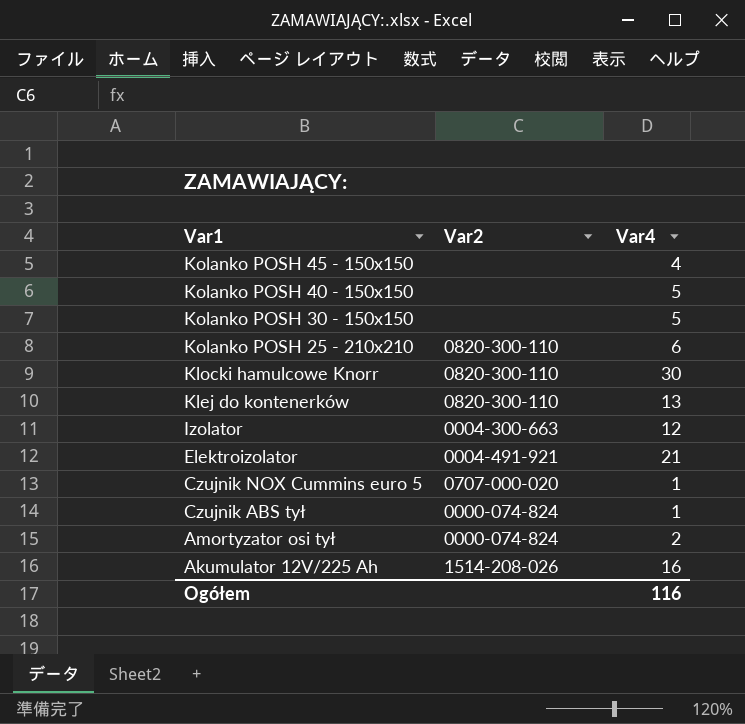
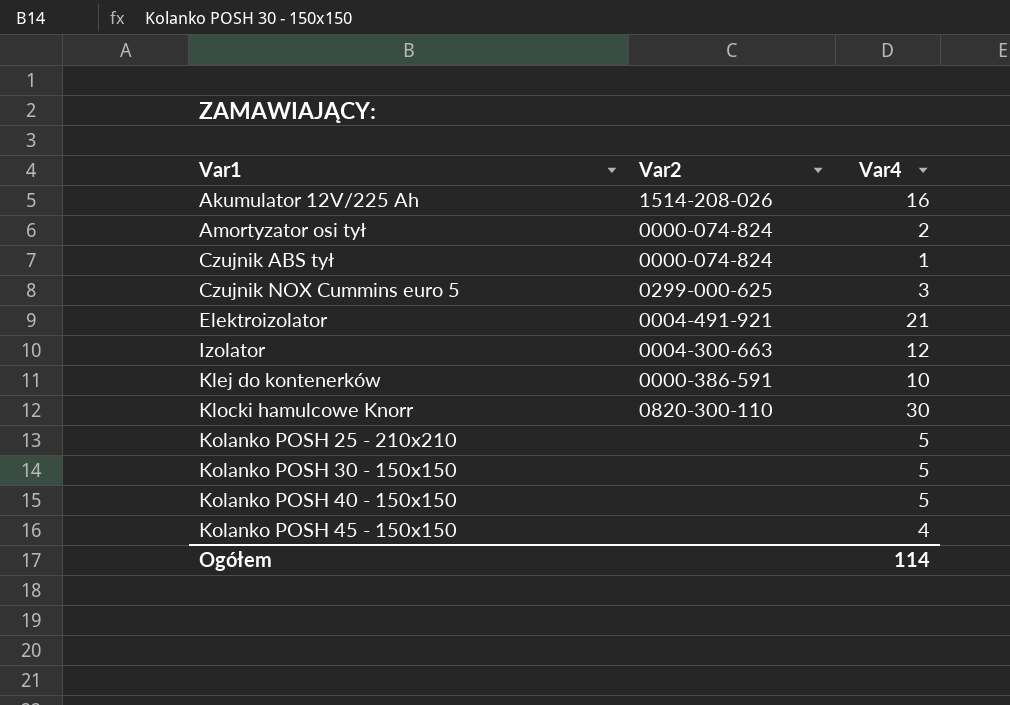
row order: Var1 descending -> Var1 ascending
Czujnik NOX Cummins euro 5 | Var2: 0707-000-020 -> 0299-000-625
Czujnik NOX Cummins euro 5 | Var4: 1 -> 3
Klej do kontenerków | Var2: 0820-300-110 -> 0000-386-591
Klej do kontenerków | Var4: 13 -> 10
Kolanko POSH 25 - 210x210 | Var2: 0820-300-110 -> none
Kolanko POSH 25 - 210x210 | Var4: 6 -> 5
Ogółem | Var4: 116 -> 114

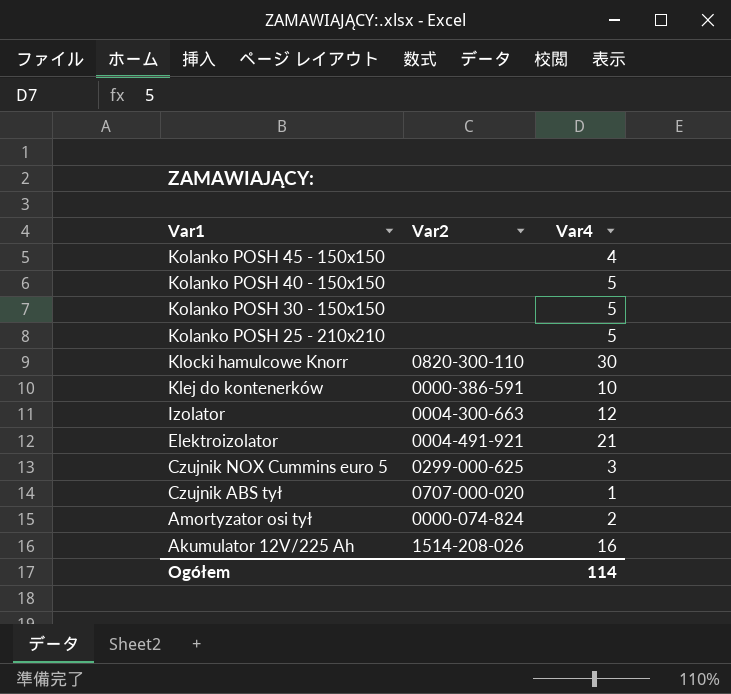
row order: Var1 ascending -> Var1 descending
Czujnik ABS tył | Var2: 0000-074-824 -> 0707-000-020

